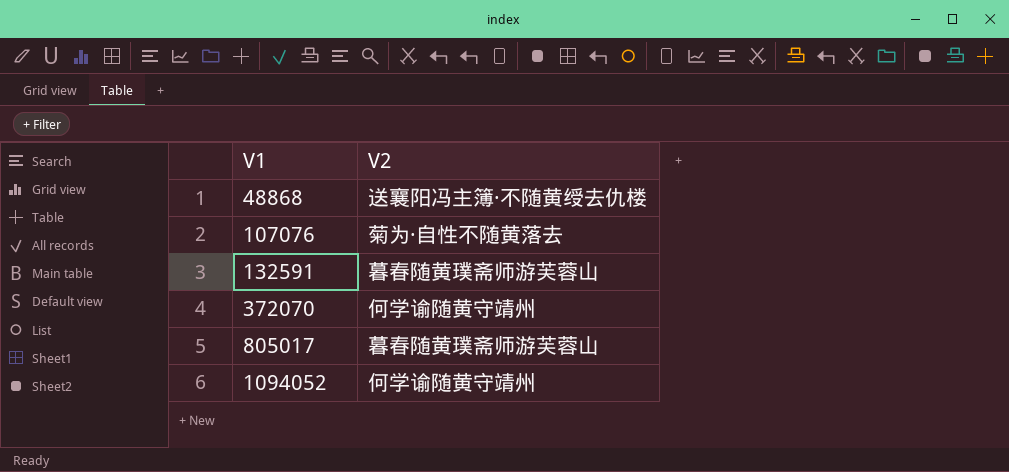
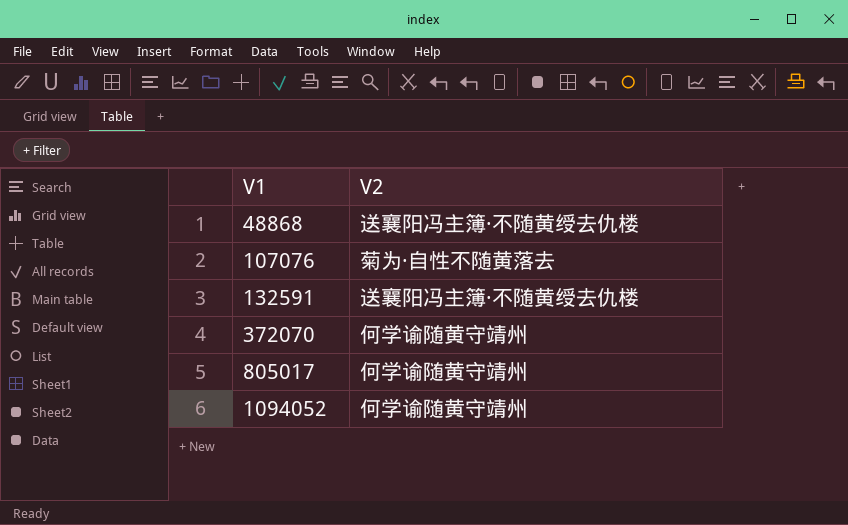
132591 | V2: 暮春随黄璞斋师游芙蓉山 -> 送襄阳冯主簿·不随黄绶去仇楼
805017 | V2: 暮春随黄璞斋师游芙蓉山 -> 何学谕随黄守靖州

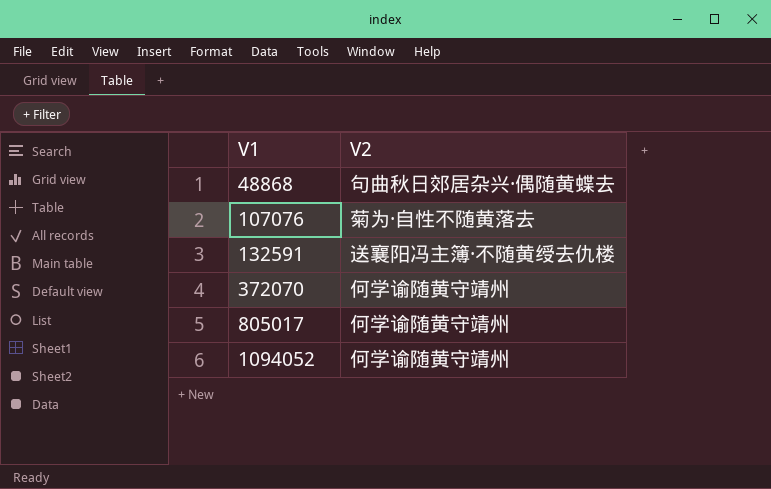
48868 | V2: 送襄阳冯主簿·不随黄绶去仇楼 -> 句曲秋日郊居杂兴·偶随黄蝶去

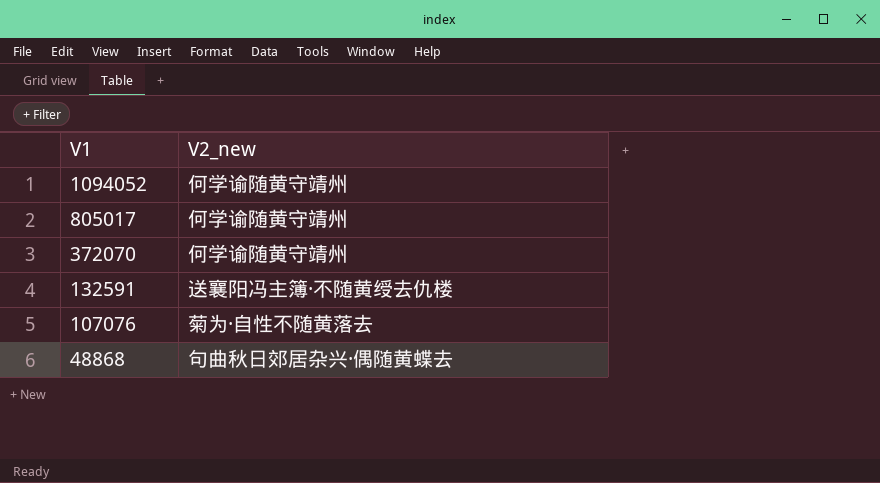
row order: V1 ascending -> V1 descending
column name: V2 -> V2_new

